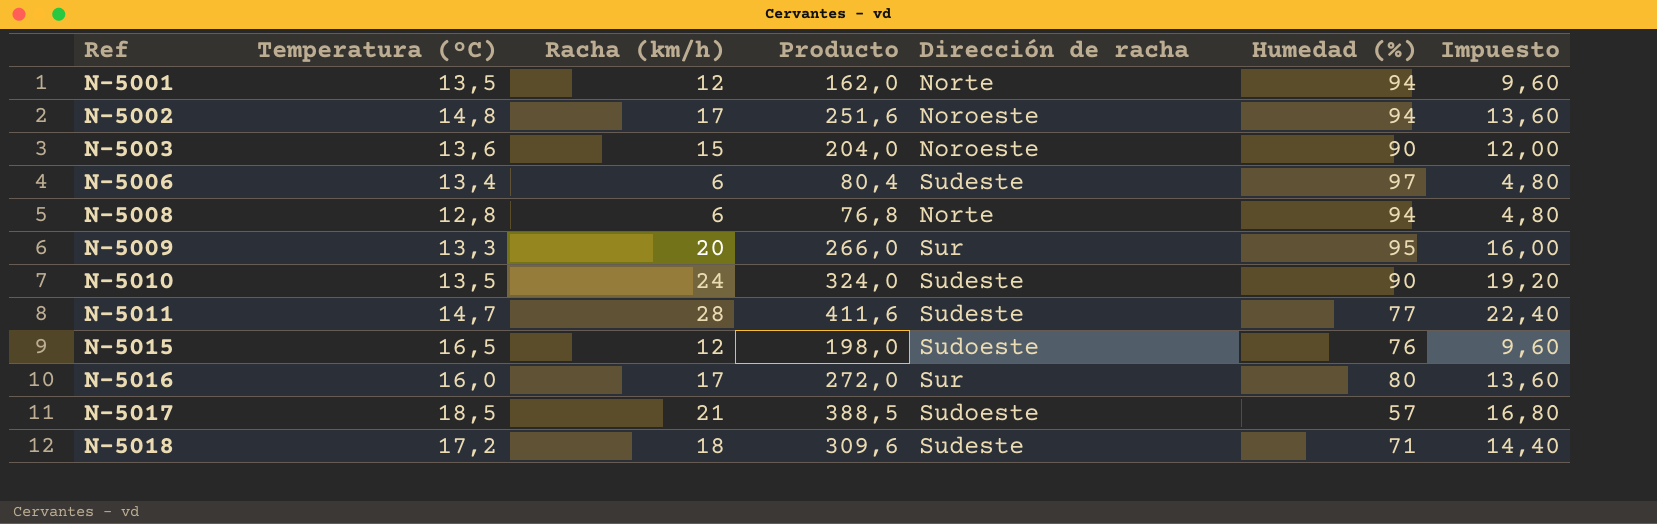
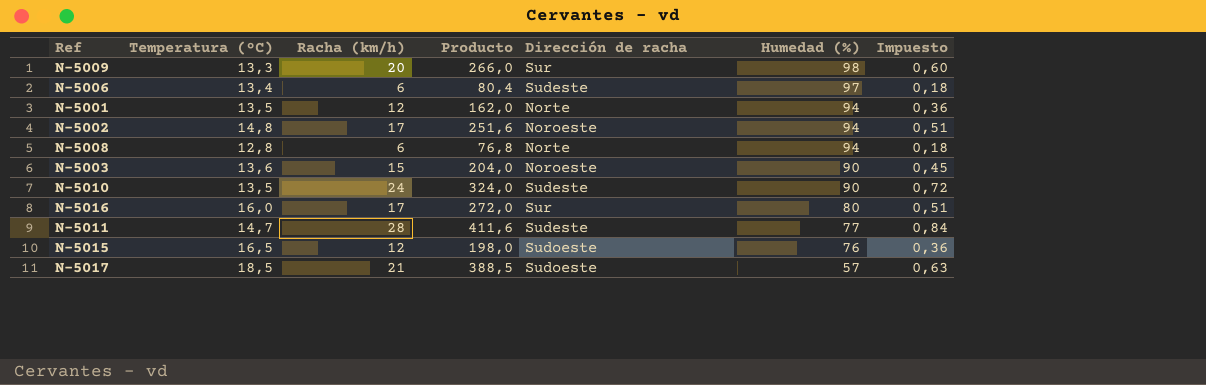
row order: Ref ascending -> Humedad (%) descending
column Impuesto | formula: [Racha (km/h)] * 0,8 -> [Racha (km/h)] * 0,03
row N-5018: 17,2 | 18 | 309,6 | Sudeste | 71 | 14,40 -> none
N-5009 | Humedad (%): 95 -> 98

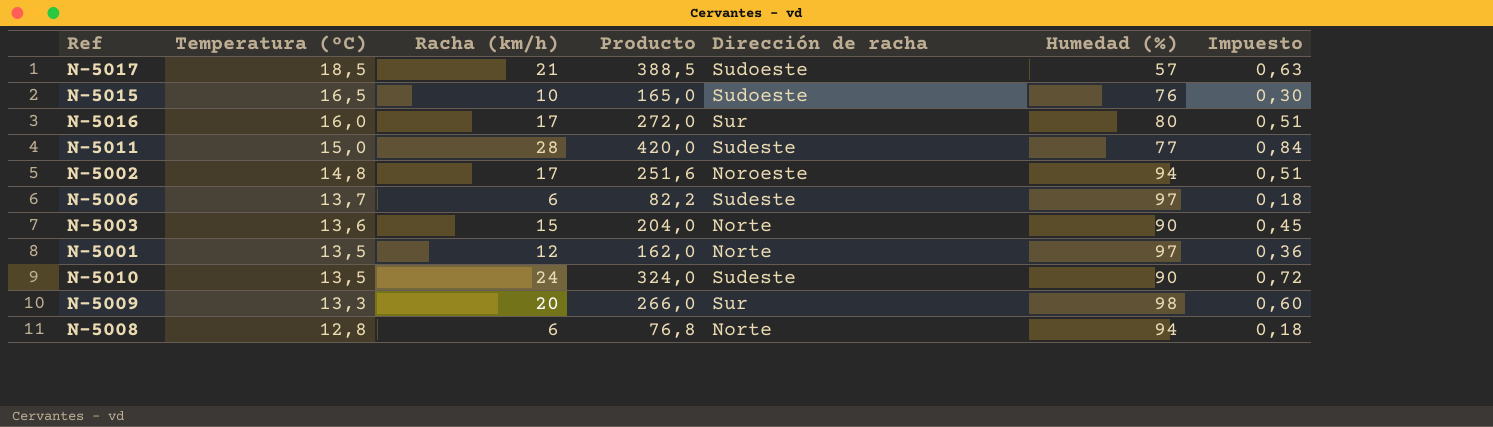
row order: Humedad (%) descending -> Temperatura (ºC) descending
N-5015 | Racha (km/h): 12 -> 10
N-5015 | Producto: 198,0 -> 165,0
N-5015 | Impuesto: 0,36 -> 0,30
N-5011 | Temperatura (ºC): 14,7 -> 15,0
N-5011 | Producto: 411,6 -> 420,0
N-5006 | Temperatura (ºC): 13,4 -> 13,7
N-5006 | Producto: 80,4 -> 82,2
N-5003 | Dirección de racha: Noroeste -> Norte
N-5001 | Humedad (%): 94 -> 97

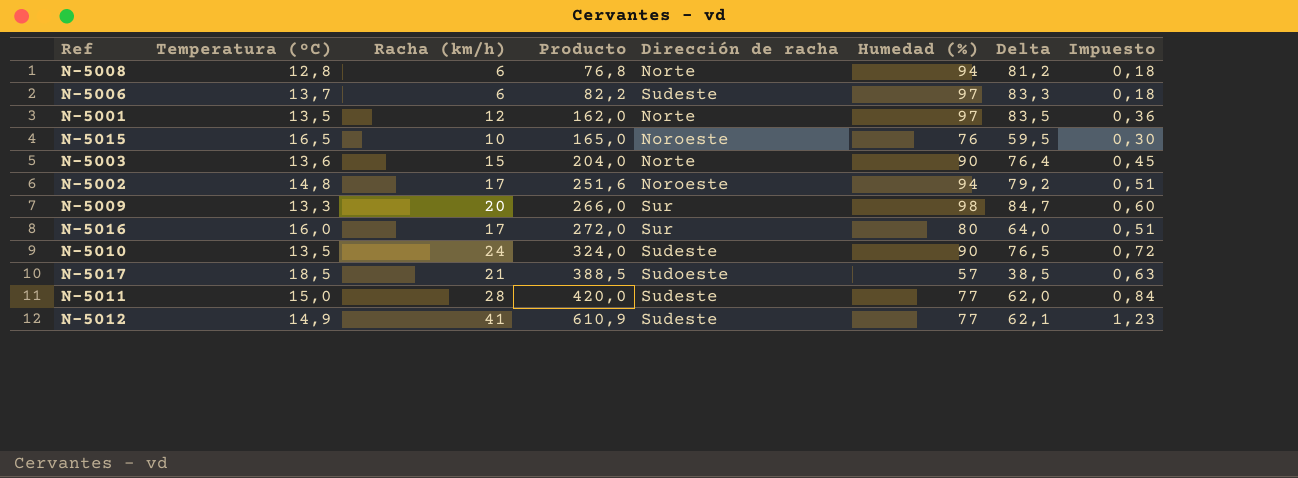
row order: Temperatura (ºC) descending -> Producto ascending
column Delta | formula: none -> [Humedad (%)] - [Temperatura (ºC)]
N-5015 | Dirección de racha: Sudoeste -> Noroeste
row N-5012: none -> 14,9 | 41 | 610,9 | Sudeste | 77 | 62,1 | 1,23

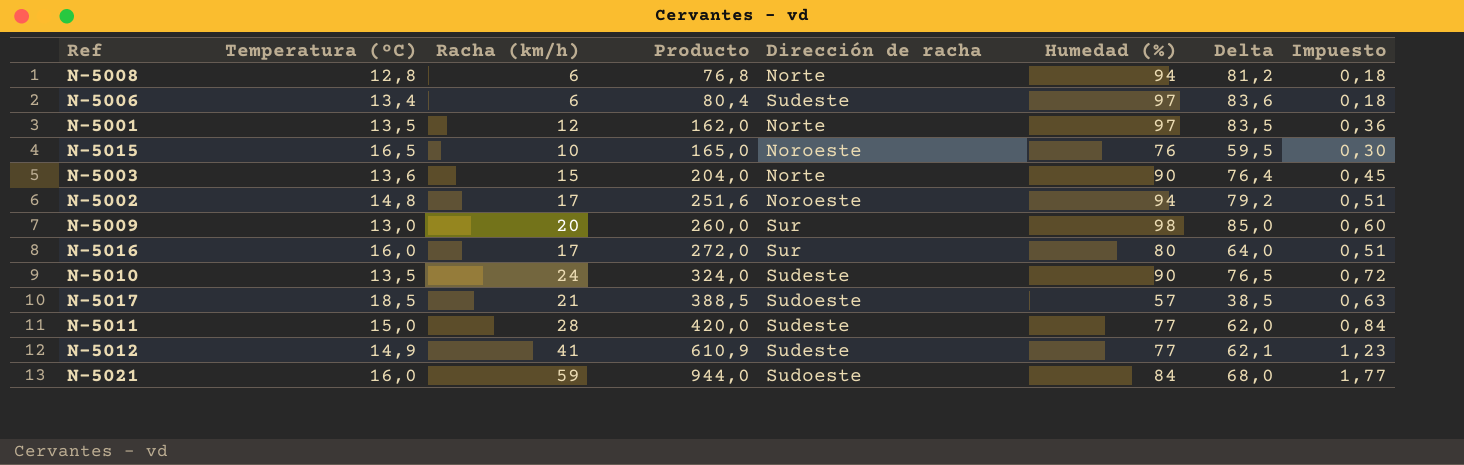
N-5006 | Temperatura (ºC): 13,7 -> 13,4
N-5006 | Producto: 82,2 -> 80,4
N-5006 | Delta: 83,3 -> 83,6
N-5009 | Temperatura (ºC): 13,3 -> 13,0
N-5009 | Producto: 266,0 -> 260,0
N-5009 | Delta: 84,7 -> 85,0
row N-5021: none -> 16,0 | 59 | 944,0 | Sudoeste | 84 | 68,0 | 1,77

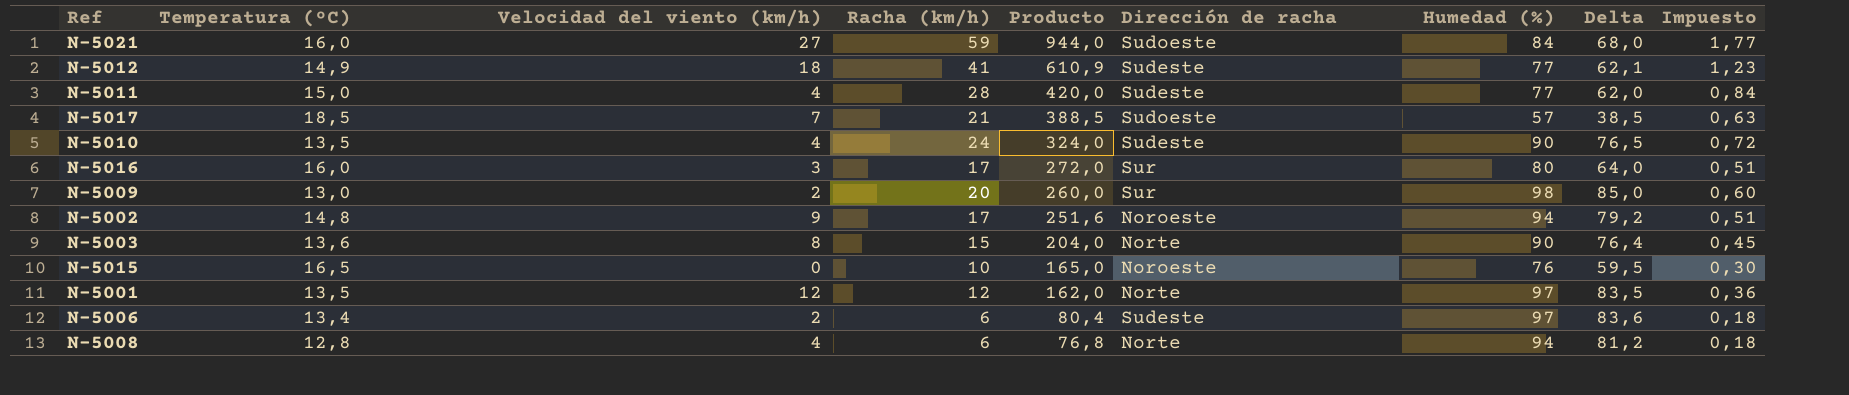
row order: Producto ascending -> Producto descending
column Velocidad del viento (km/h) | position: none -> 3

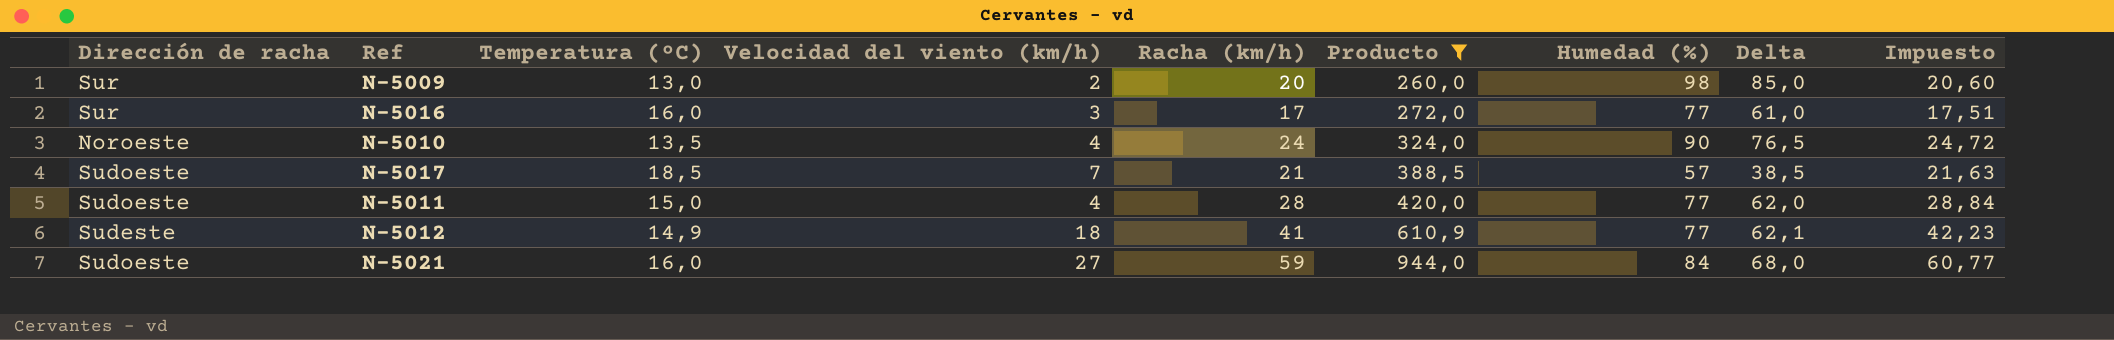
filter: none -> Producto >= 260,0
row order: Producto descending -> Producto ascending
column Dirección de racha | position: 6 -> 1
column Impuesto | formula: [Racha (km/h)] * 0,03 -> [Racha (km/h)] * 1,03
N-5016 | Humedad (%): 80 -> 77
N-5016 | Delta: 64,0 -> 61,0
N-5010 | Dirección de racha: Sudeste -> Noroeste
N-5011 | Dirección de racha: Sudeste -> Sudoeste

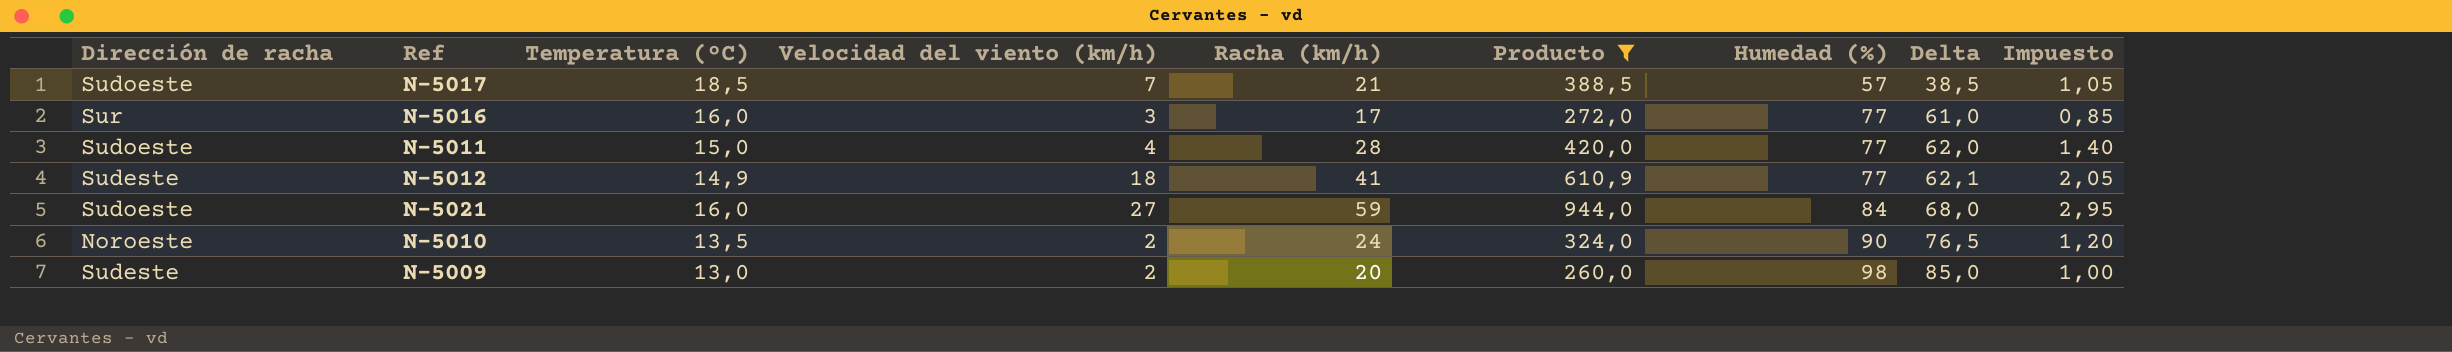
row order: Producto ascending -> Humedad (%) ascending
column Impuesto | formula: [Racha (km/h)] * 1,03 -> [Racha (km/h)] * 0,05
N-5010 | Velocidad del viento (km/h): 4 -> 2
N-5009 | Dirección de racha: Sur -> Sudeste

